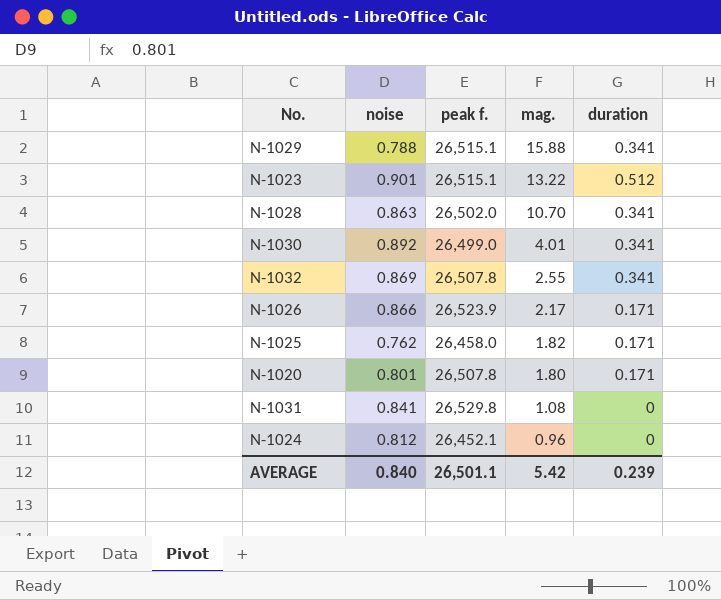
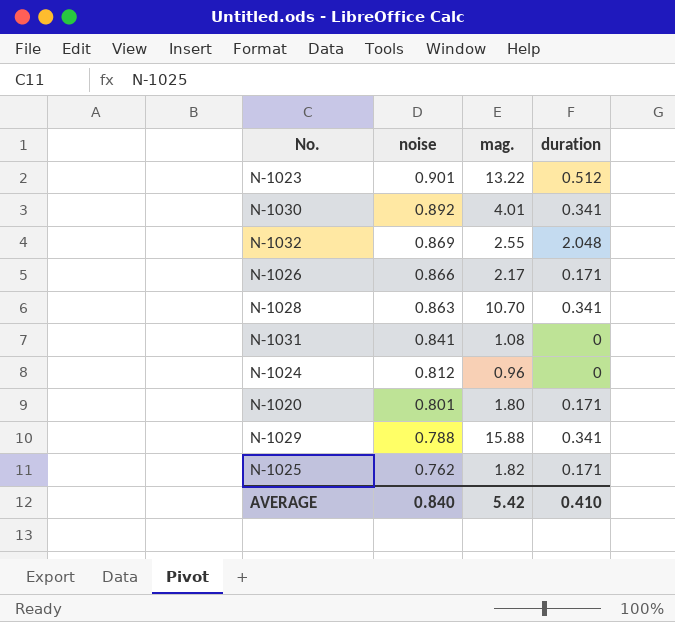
row order: mag. descending -> noise descending
column peak f. | position: 3 -> none
N-1032 | duration: 0.341 -> 2.048
AVERAGE | duration: 0.239 -> 0.410

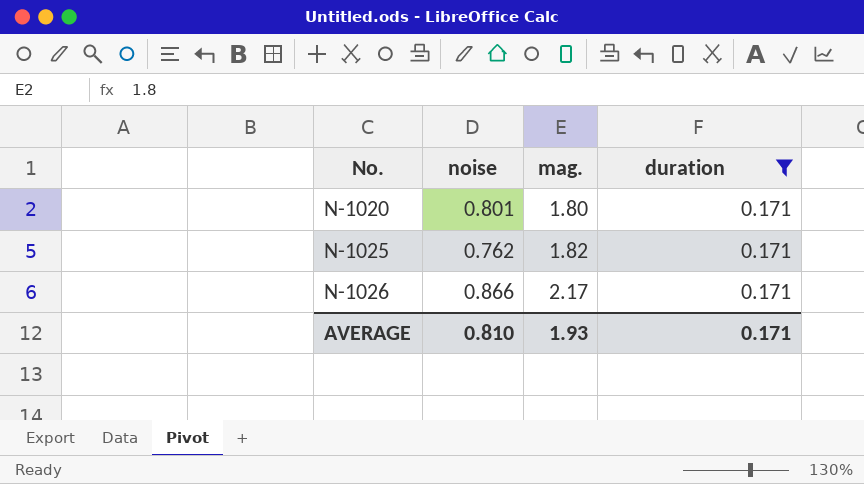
filter: none -> duration = 0.171
row order: noise descending -> No. ascending
AVERAGE | noise: 0.840 -> 0.810
AVERAGE | mag.: 5.42 -> 1.93
AVERAGE | duration: 0.410 -> 0.171

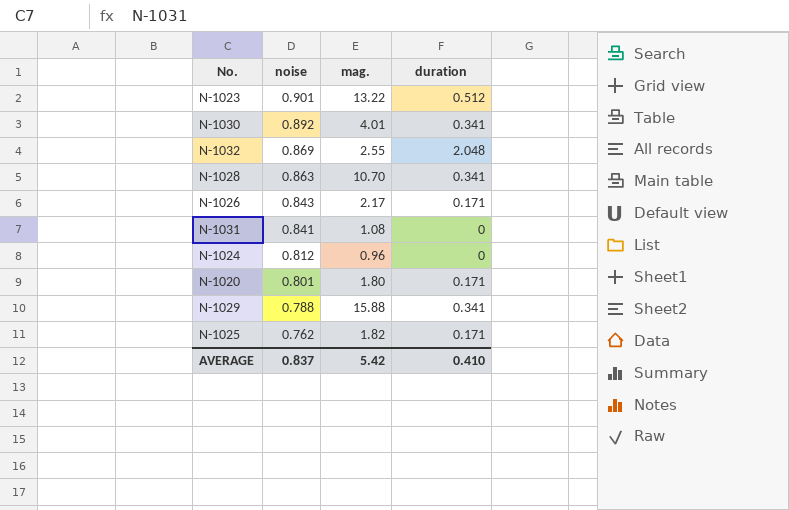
filter: duration = 0.171 -> none
row order: No. ascending -> noise descending
N-1026 | noise: 0.866 -> 0.843
AVERAGE | noise: 0.810 -> 0.837
AVERAGE | mag.: 1.93 -> 5.42
AVERAGE | duration: 0.171 -> 0.410

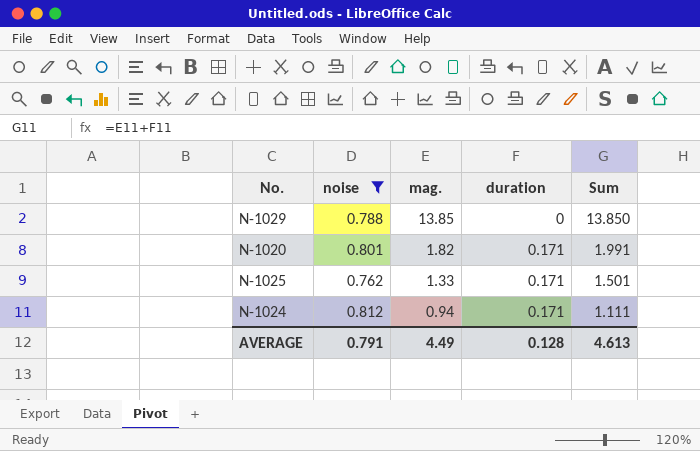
filter: none -> noise <= 0.812
row order: noise descending -> mag. descending
column Sum | formula: none -> [mag.] + [duration]
N-1029 | mag.: 15.88 -> 13.85
N-1029 | duration: 0.341 -> 0
N-1020 | mag.: 1.80 -> 1.82
N-1025 | mag.: 1.82 -> 1.33
N-1024 | mag.: 0.96 -> 0.94
N-1024 | duration: 0 -> 0.171
AVERAGE | noise: 0.837 -> 0.791
AVERAGE | mag.: 5.42 -> 4.49
AVERAGE | duration: 0.410 -> 0.128

